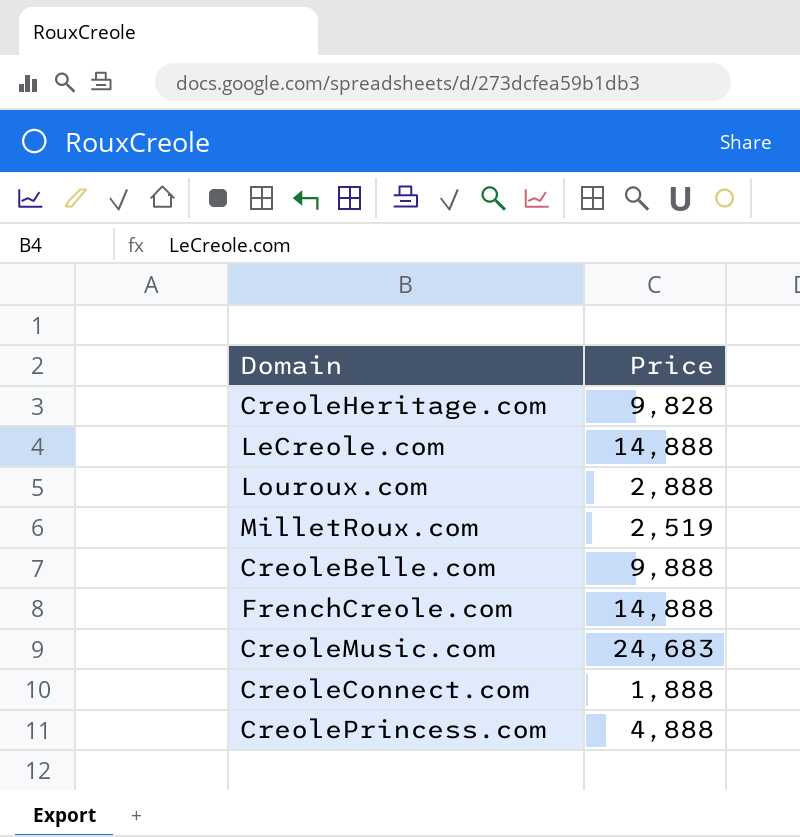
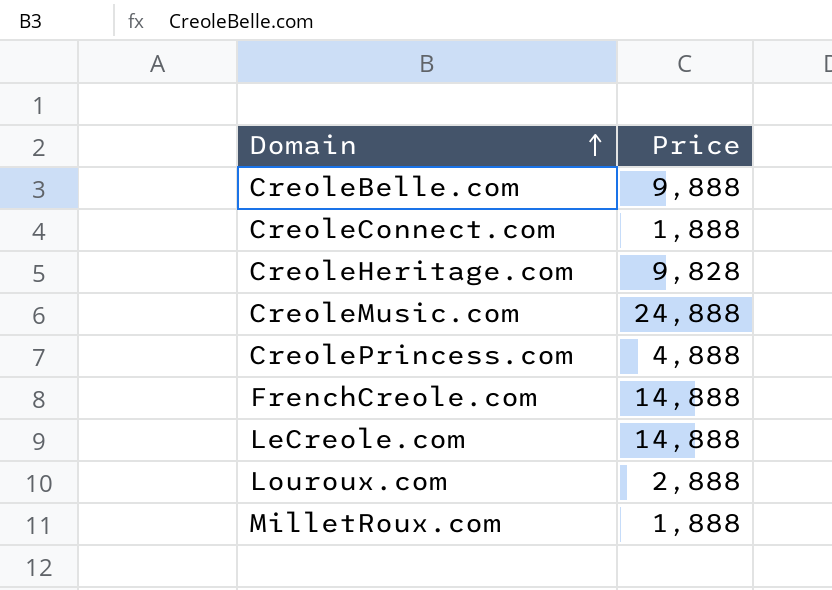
row order: none -> Domain ascending
CreoleMusic.com | Price: 24,683 -> 24,888
MilletRoux.com | Price: 2,519 -> 1,888

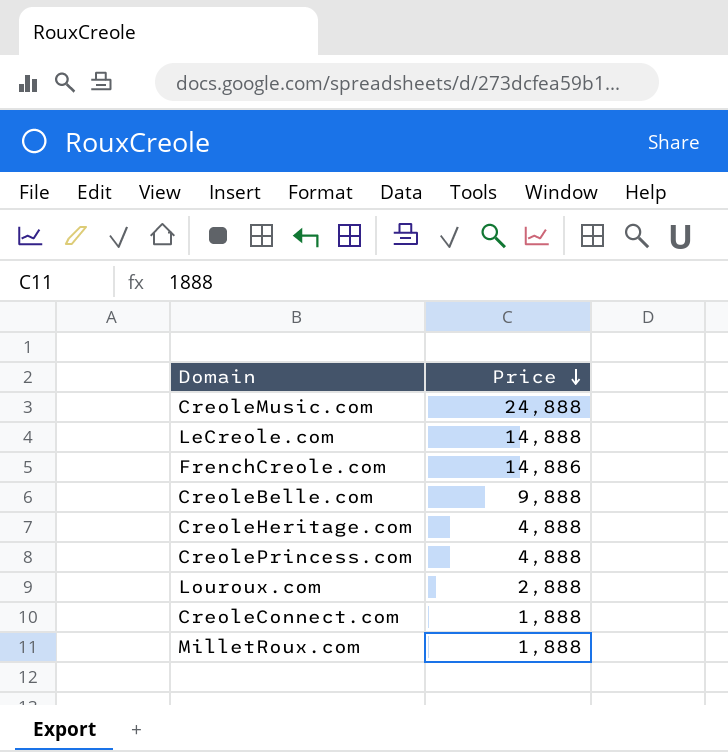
row order: Domain ascending -> Price descending
FrenchCreole.com | Price: 14,888 -> 14,886
CreoleHeritage.com | Price: 9,828 -> 4,888

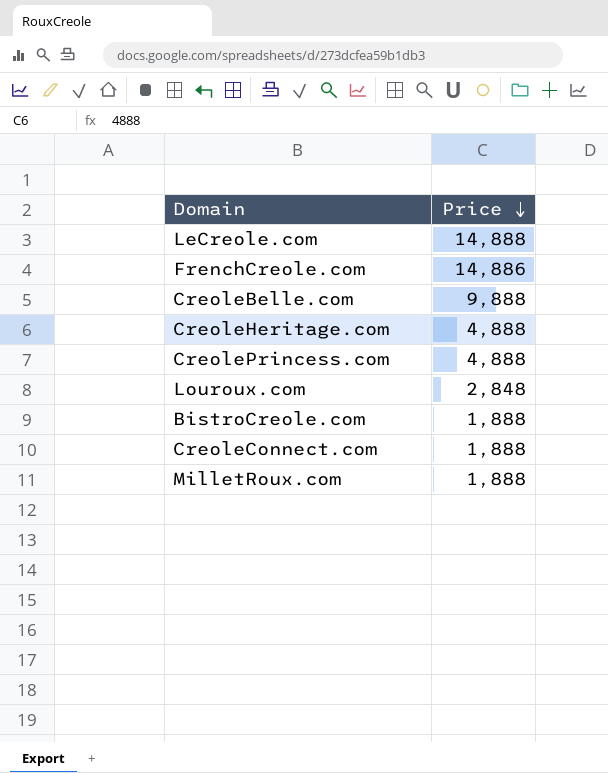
row CreoleMusic.com: 24,888 -> none
Louroux.com | Price: 2,888 -> 2,848
row BistroCreole.com: none -> 1,888

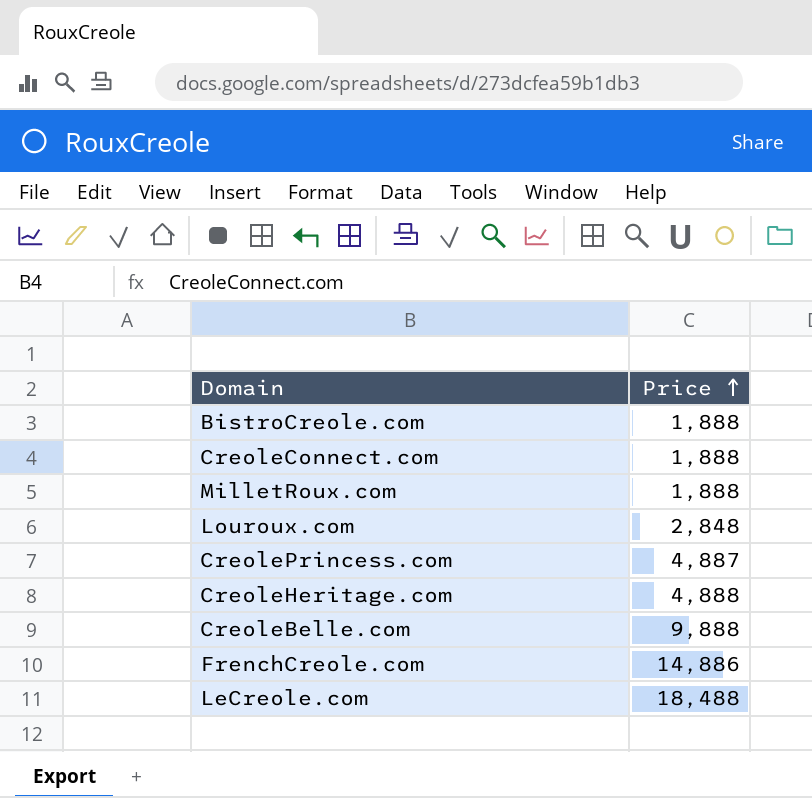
row order: Price descending -> Price ascending
CreolePrincess.com | Price: 4,888 -> 4,887
LeCreole.com | Price: 14,888 -> 18,488

